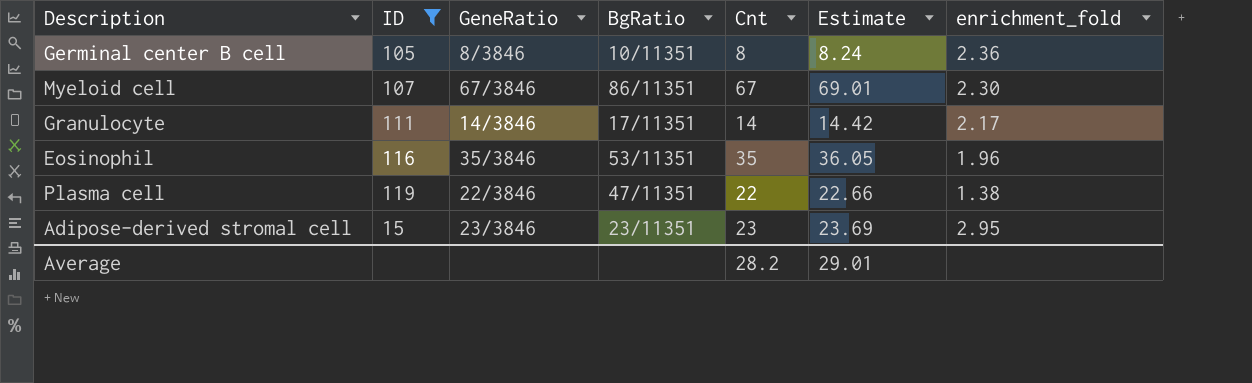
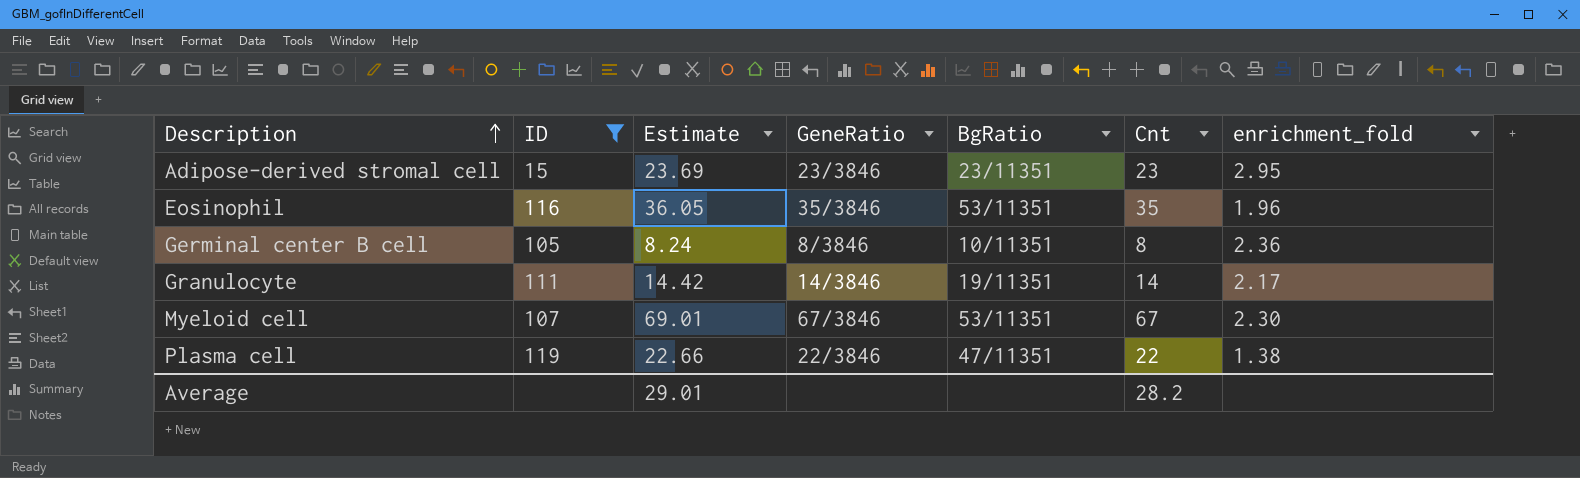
row order: none -> Description ascending
column Estimate | position: 6 -> 3
Granulocyte | BgRatio: 17/11351 -> 19/11351
Myeloid cell | BgRatio: 86/11351 -> 53/11351

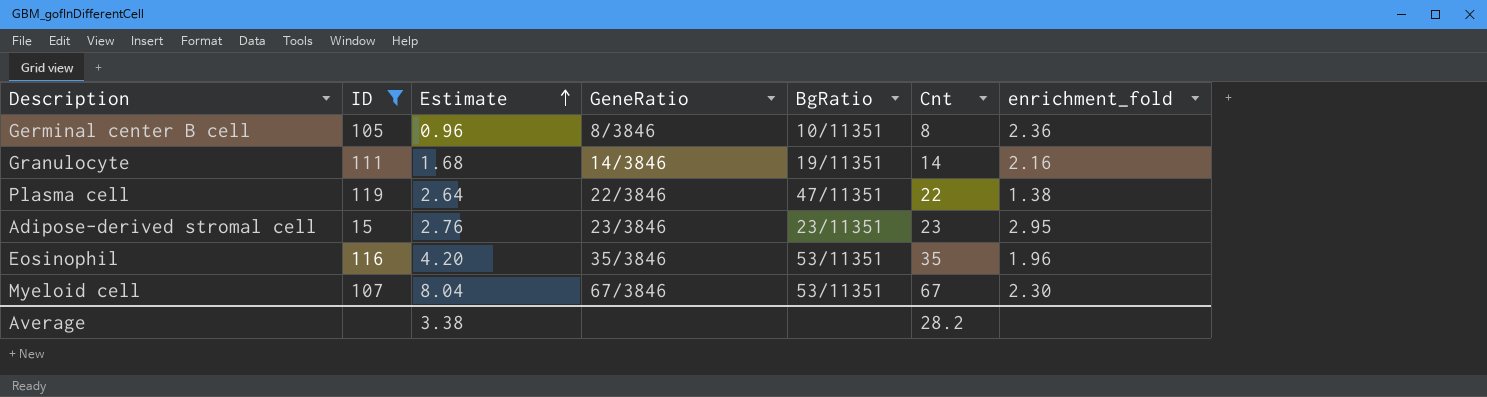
row order: Description ascending -> Estimate ascending
column Estimate | formula: [Cnt] * 1.03 -> [Cnt] * 0.12
Granulocyte | enrichment_fold: 2.17 -> 2.16
Average | Estimate: 29.01 -> 3.38

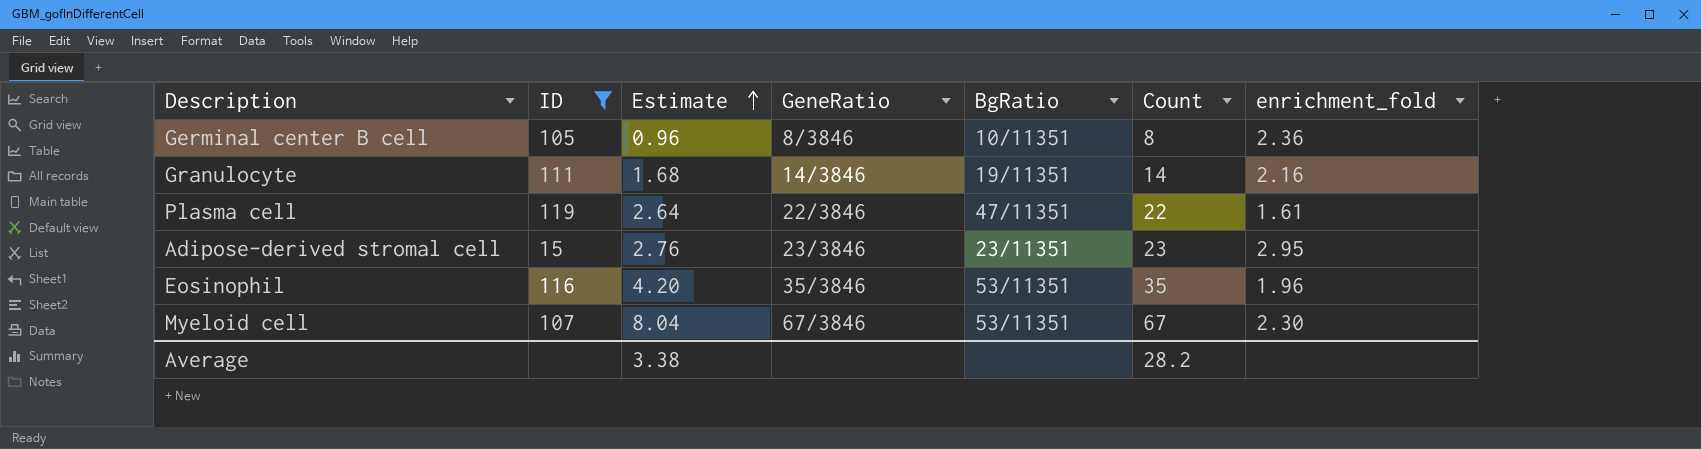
column name: Cnt -> Count
Plasma cell | enrichment_fold: 1.38 -> 1.61

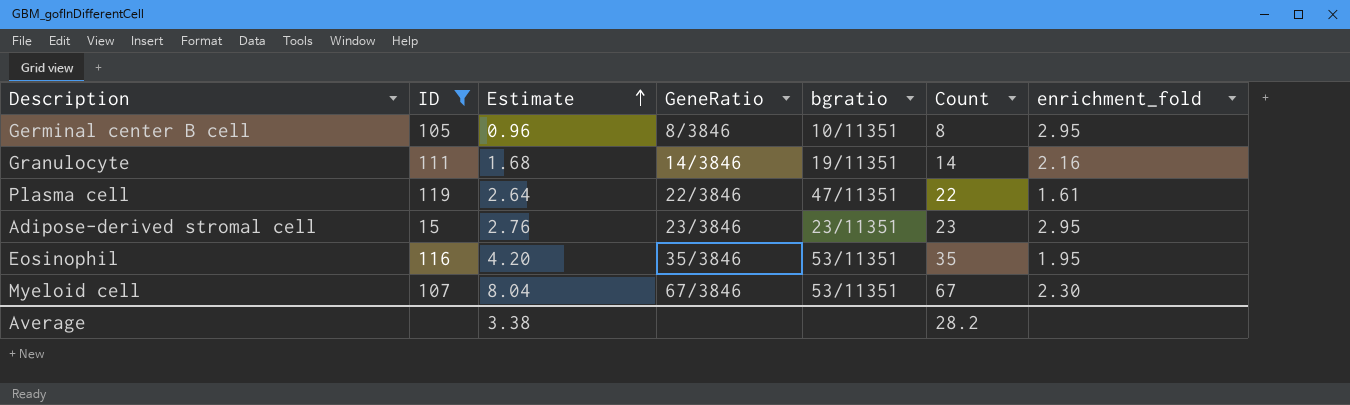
column name: BgRatio -> bgratio
Germinal center B cell | enrichment_fold: 2.36 -> 2.95
Eosinophil | enrichment_fold: 1.96 -> 1.95

